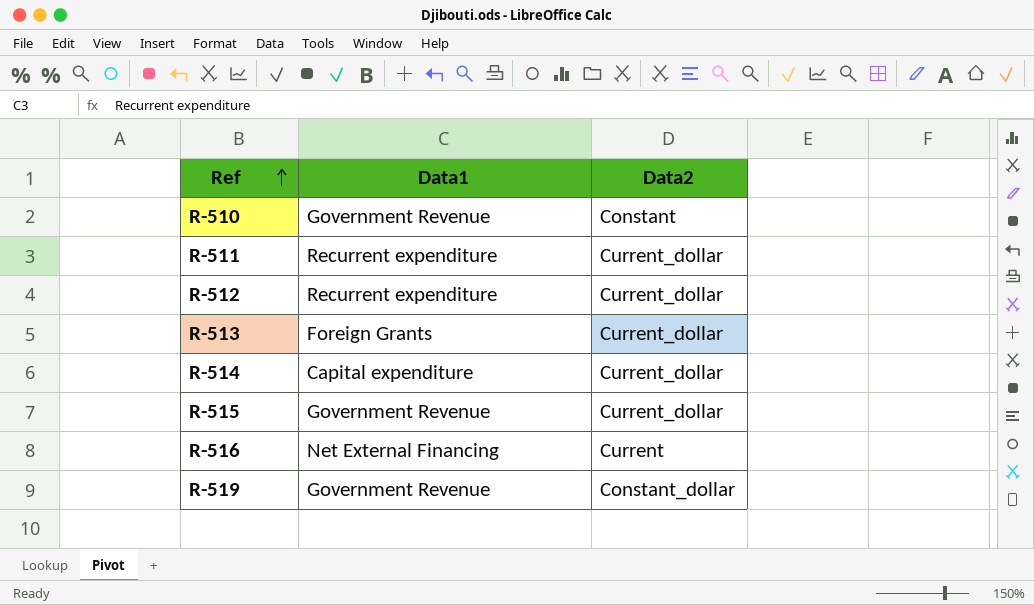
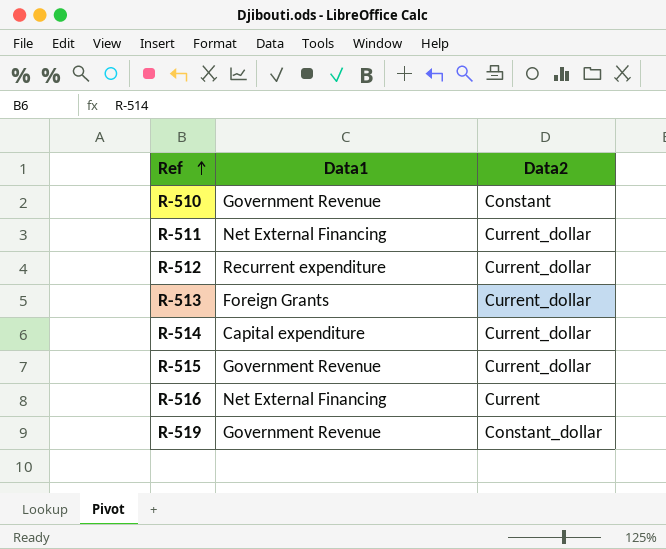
R-511 | Data1: Recurrent expenditure -> Net External Financing

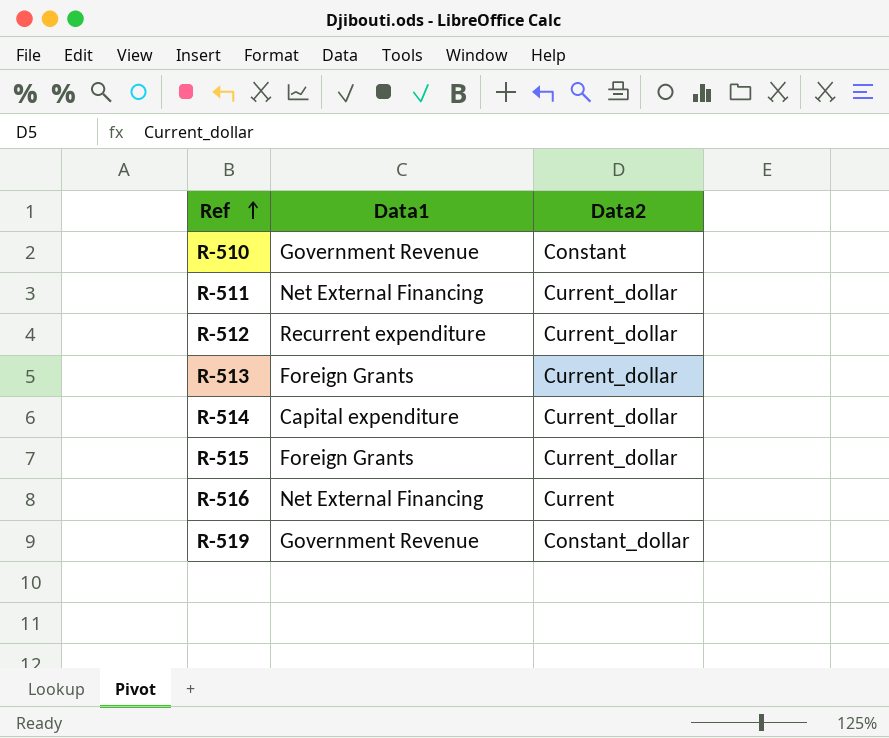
R-515 | Data1: Government Revenue -> Foreign Grants

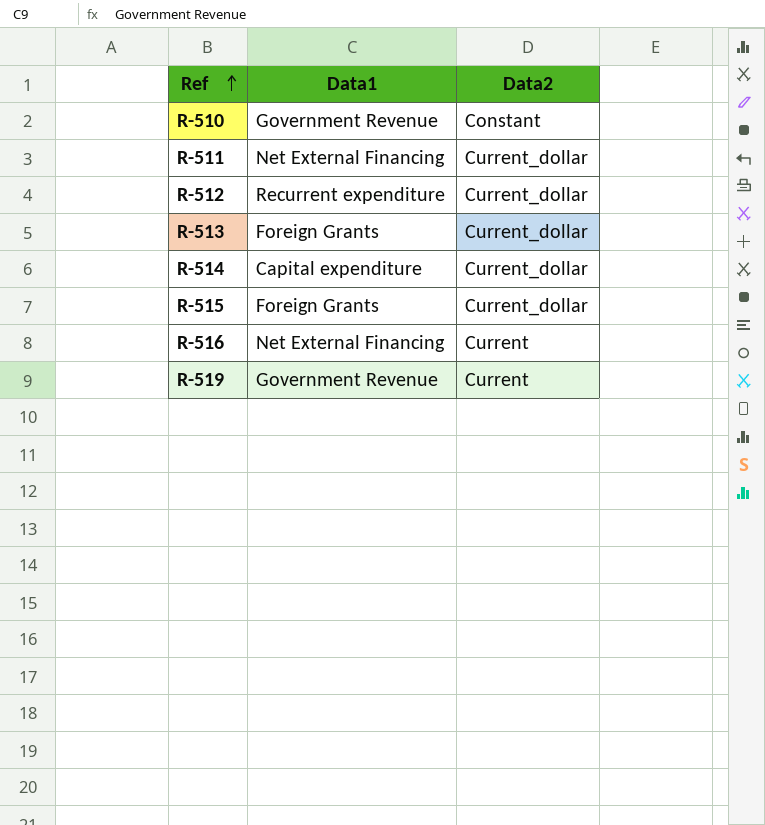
R-519 | Data2: Constant_dollar -> Current

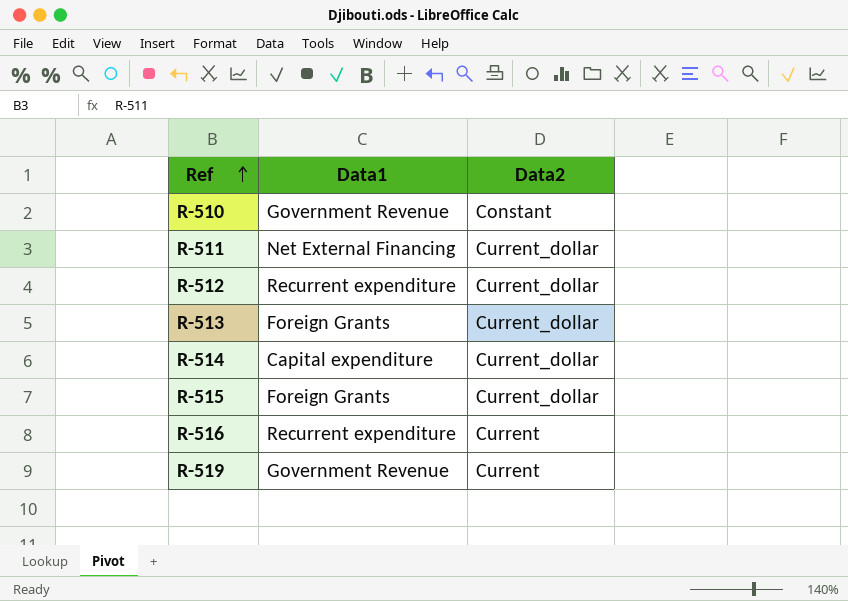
R-516 | Data1: Net External Financing -> Recurrent expenditure

